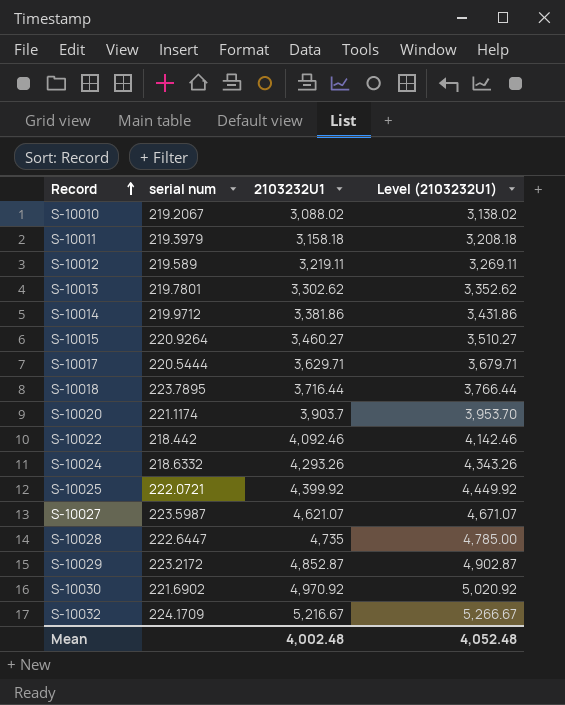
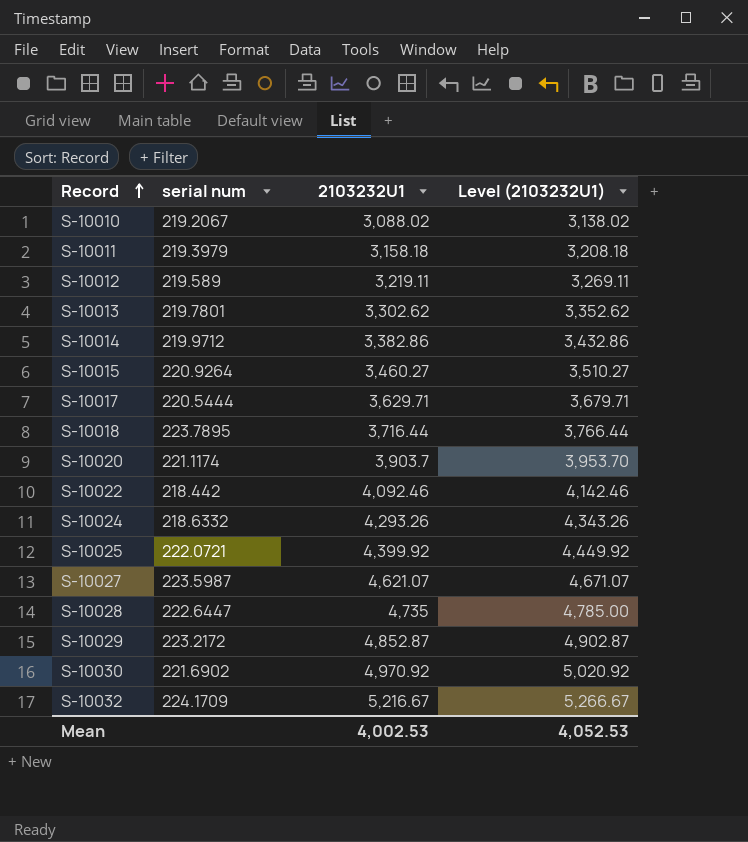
S-10014 | 2103232U1: 3,381.86 -> 3,382.86
S-10014 | Level (2103232U1): 3,431.86 -> 3,432.86
Mean | 2103232U1: 4,002.48 -> 4,002.53
Mean | Level (2103232U1): 4,052.48 -> 4,052.53

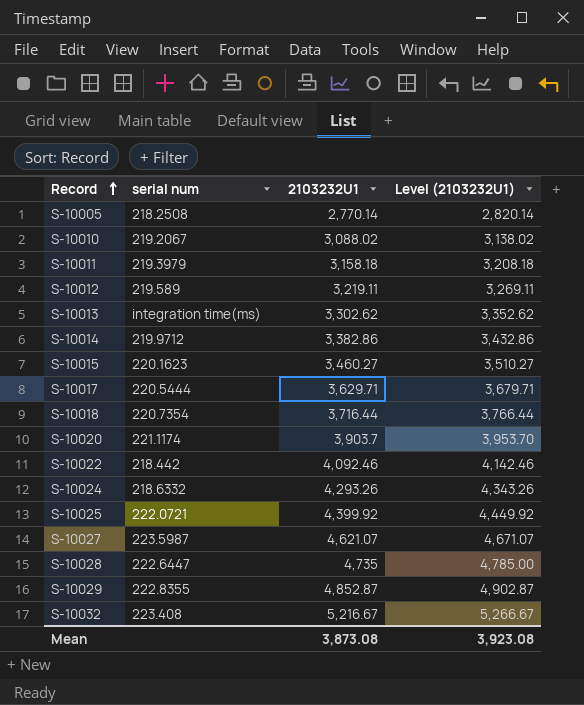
row S-10030: 221.6902 | 4,970.92 | 5,020.92 -> none
row S-10005: none -> 218.2508 | 2,770.14 | 2,820.14
S-10013 | serial num: 219.7801 -> integration time(ms)
S-10015 | serial num: 220.9264 -> 220.1623
S-10018 | serial num: 223.7895 -> 220.7354
S-10029 | serial num: 223.2172 -> 222.8355
S-10032 | serial num: 224.1709 -> 223.408
Mean | 2103232U1: 4,002.53 -> 3,873.08
Mean | Level (2103232U1): 4,052.53 -> 3,923.08

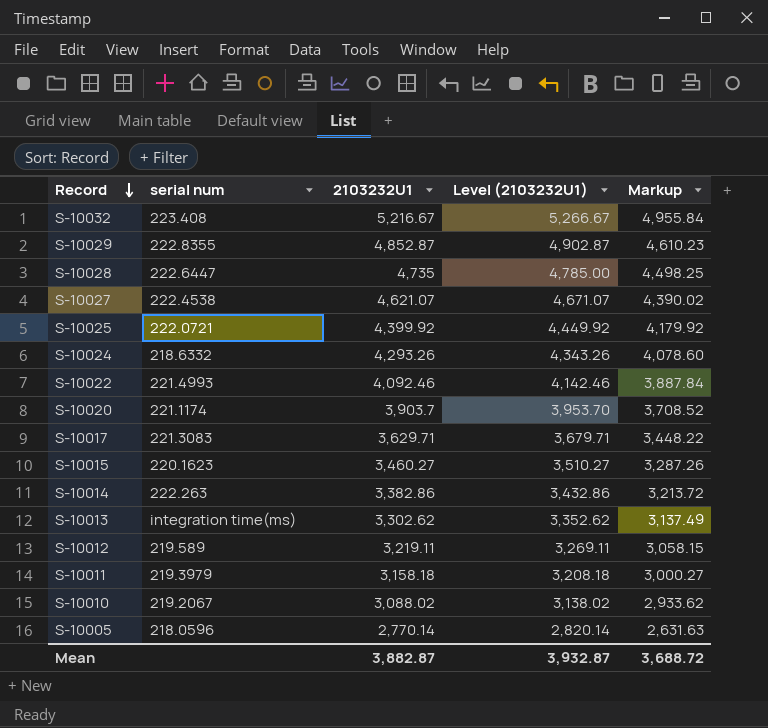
row order: Record ascending -> Record descending
column Markup | formula: none -> [2103232U1] * 0.95
row S-10018: 220.7354 | 3,716.44 | 3,766.44 -> none
S-10027 | serial num: 223.5987 -> 222.4538
S-10022 | serial num: 218.442 -> 221.4993
S-10017 | serial num: 220.5444 -> 221.3083
S-10014 | serial num: 219.9712 -> 222.263
S-10005 | serial num: 218.2508 -> 218.0596
Mean | 2103232U1: 3,873.08 -> 3,882.87
Mean | Level (2103232U1): 3,923.08 -> 3,932.87

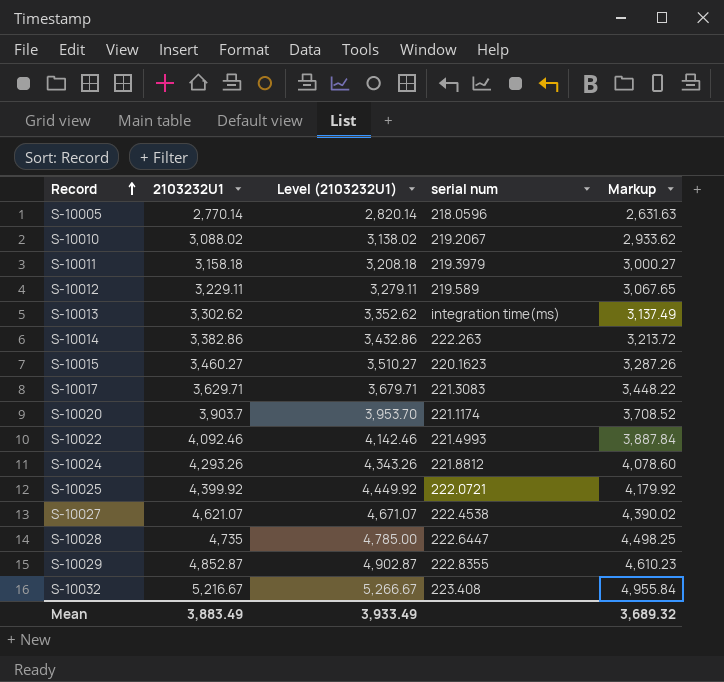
row order: Record descending -> Record ascending
column serial num | position: 2 -> 4
S-10012 | 2103232U1: 3,219.11 -> 3,229.11
S-10012 | Level (2103232U1): 3,269.11 -> 3,279.11
S-10012 | Markup: 3,058.15 -> 3,067.65
S-10024 | serial num: 218.6332 -> 221.8812
Mean | 2103232U1: 3,882.87 -> 3,883.49
Mean | Level (2103232U1): 3,932.87 -> 3,933.49
Mean | Markup: 3,688.72 -> 3,689.32

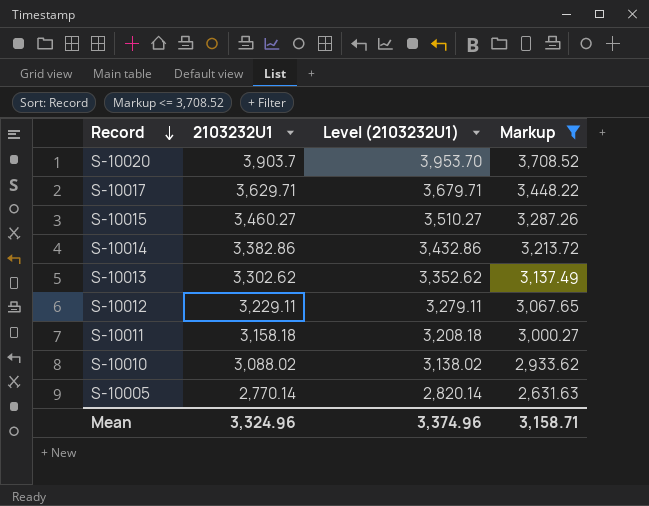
filter: none -> Markup <= 3,708.52
row order: Record ascending -> Record descending
column serial num | position: 4 -> none
Mean | 2103232U1: 3,883.49 -> 3,324.96
Mean | Level (2103232U1): 3,933.49 -> 3,374.96
Mean | Markup: 3,689.32 -> 3,158.71

